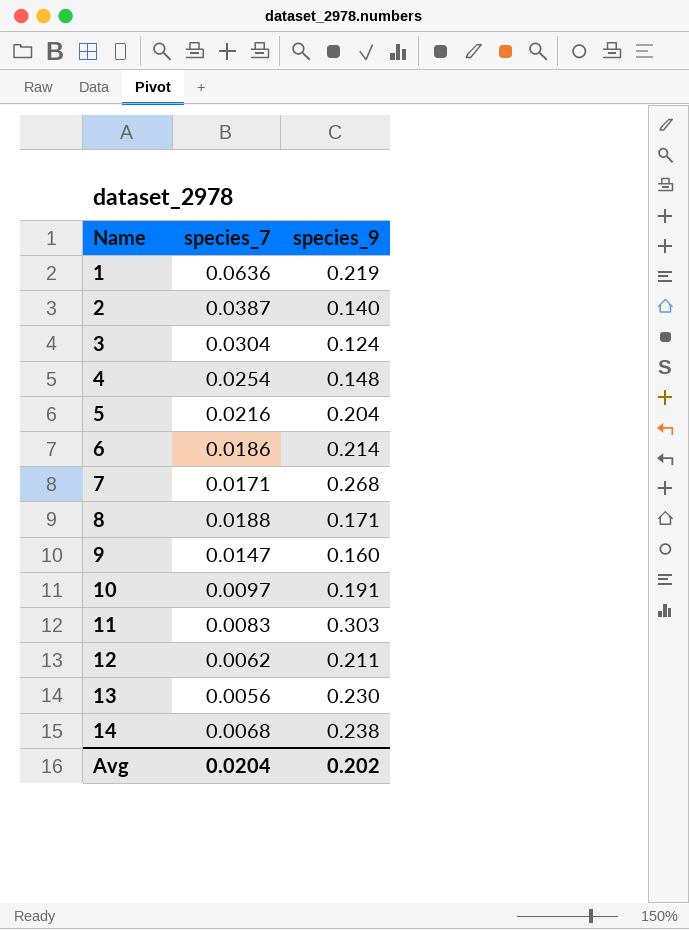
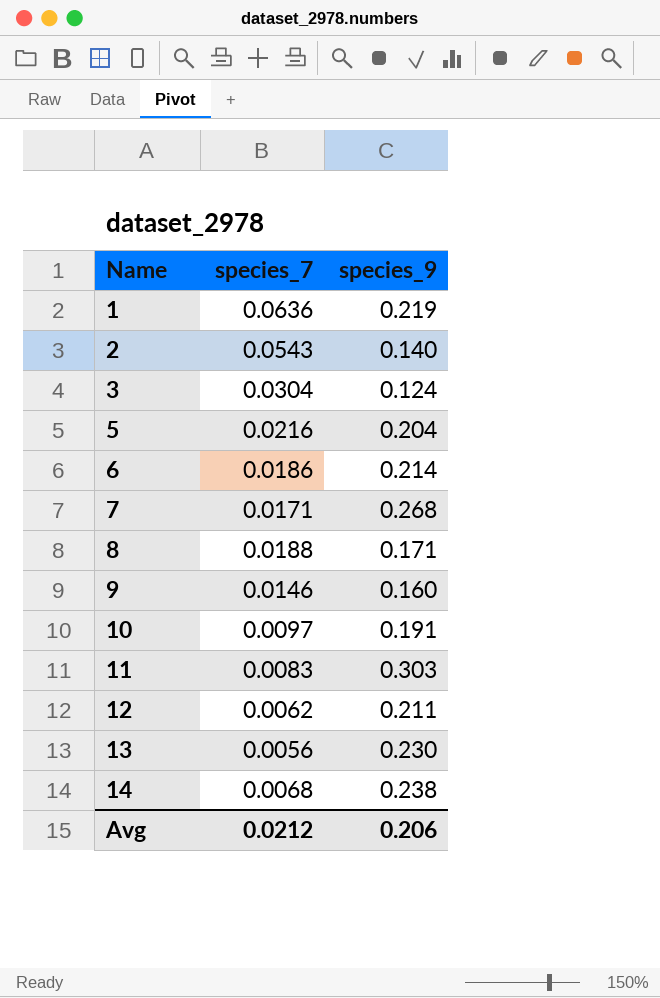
row 4: 0.0254 | 0.148 -> none
2 | species_7: 0.0387 -> 0.0543
9 | species_7: 0.0147 -> 0.0146
Avg | species_7: 0.0204 -> 0.0212
Avg | species_9: 0.202 -> 0.206

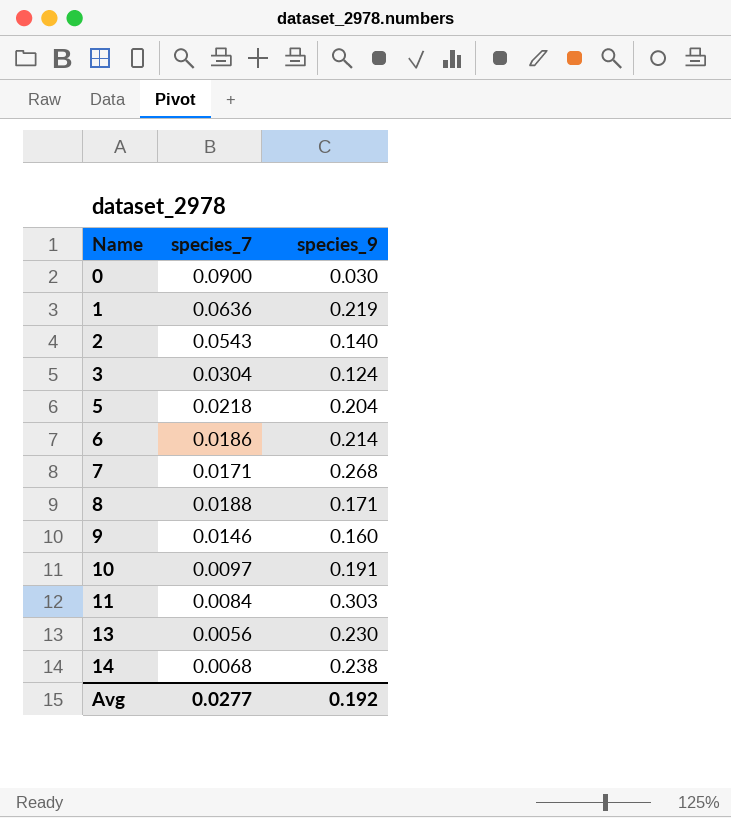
row 12: 0.0062 | 0.211 -> none
row 0: none -> 0.0900 | 0.030
5 | species_7: 0.0216 -> 0.0218
11 | species_7: 0.0083 -> 0.0084
Avg | species_7: 0.0212 -> 0.0277
Avg | species_9: 0.206 -> 0.192

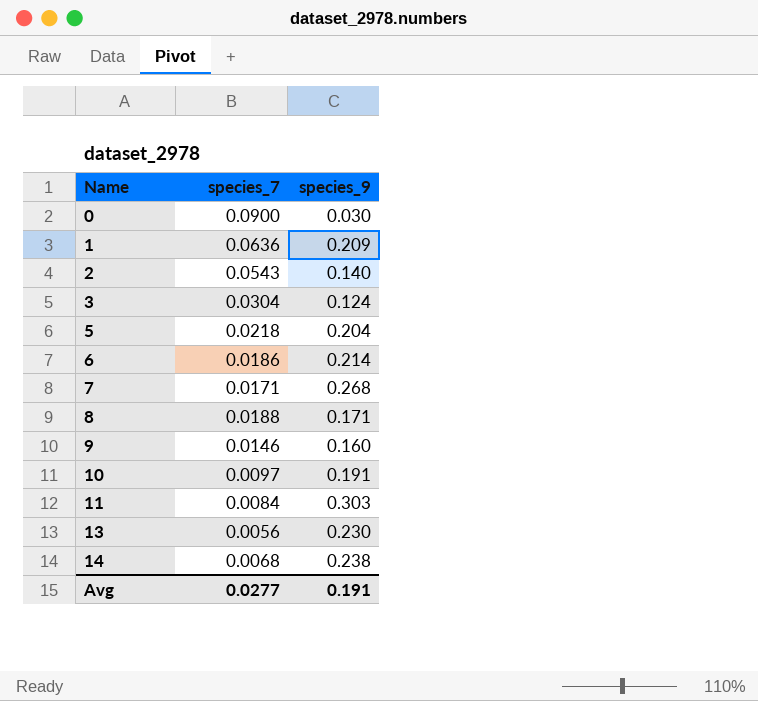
1 | species_9: 0.219 -> 0.209
Avg | species_9: 0.192 -> 0.191

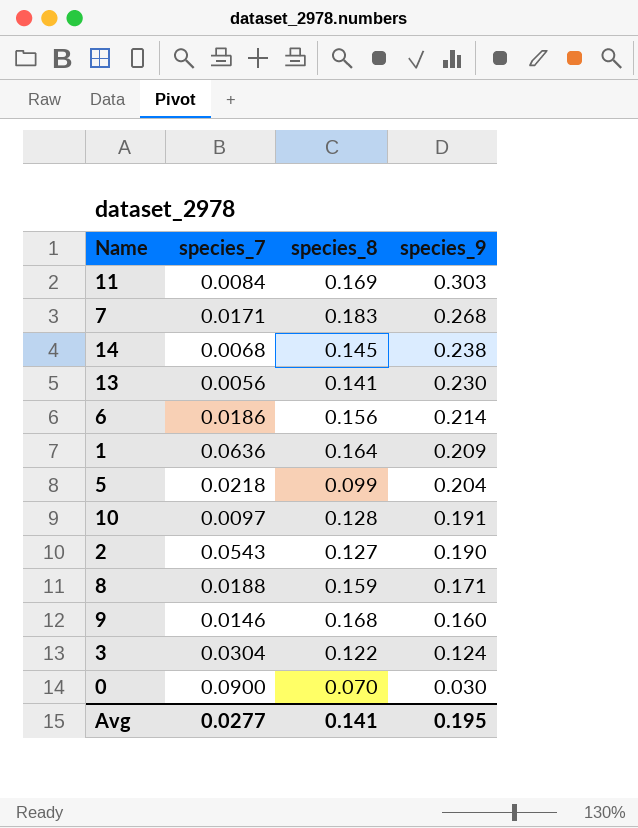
row order: Name ascending -> species_9 descending
column species_8 | position: none -> 3
2 | species_9: 0.140 -> 0.190
Avg | species_9: 0.191 -> 0.195

